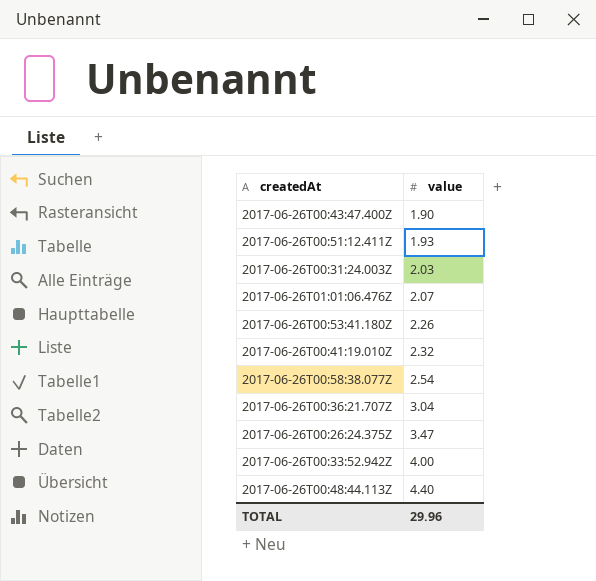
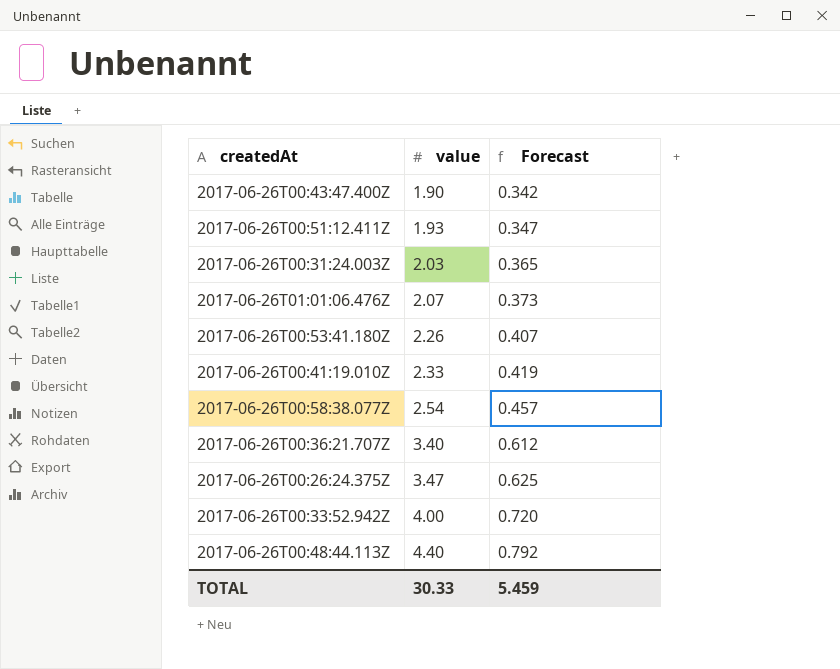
column Forecast | formula: none -> [value] * 0.18
2017-06-26T00:41:19.010Z | value: 2.32 -> 2.33
2017-06-26T00:36:21.707Z | value: 3.04 -> 3.40
TOTAL | value: 29.96 -> 30.33

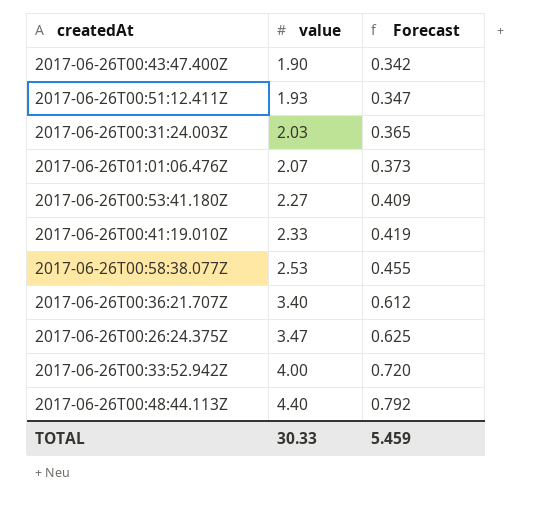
2017-06-26T00:53:41.180Z | value: 2.26 -> 2.27
2017-06-26T00:53:41.180Z | Forecast: 0.407 -> 0.409
2017-06-26T00:58:38.077Z | value: 2.54 -> 2.53
2017-06-26T00:58:38.077Z | Forecast: 0.457 -> 0.455

